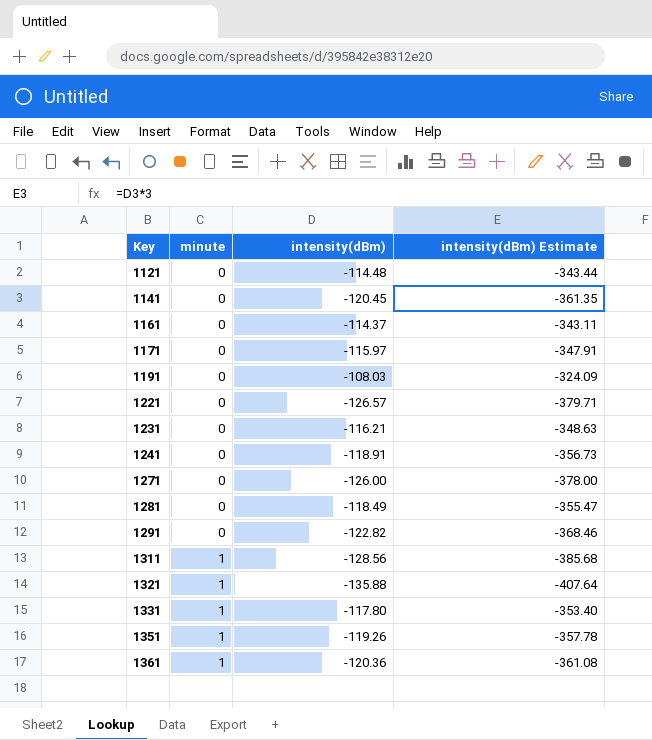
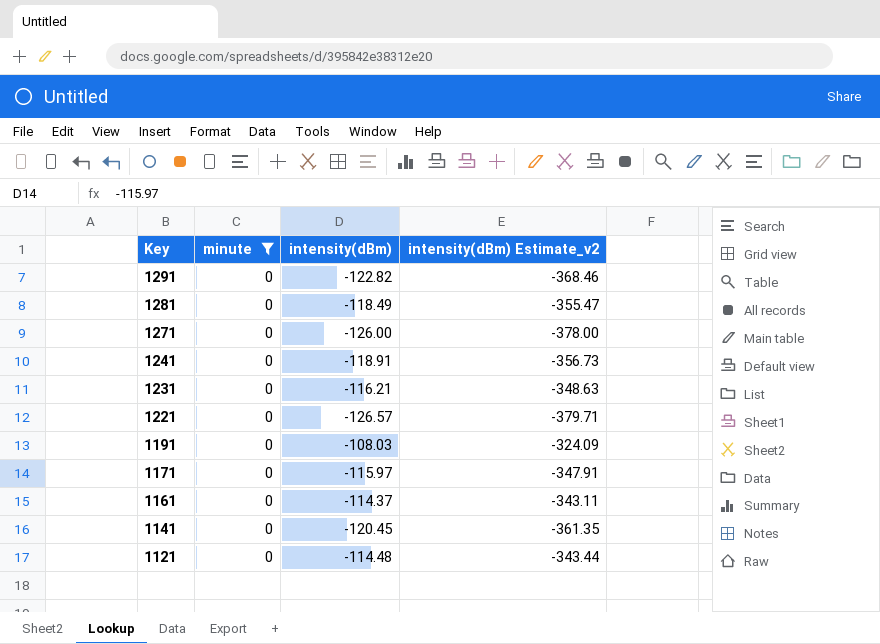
filter: none -> minute = 0
row order: Key ascending -> Key descending
column name: intensity(dBm) Estimate -> intensity(dBm) Estimate_v2

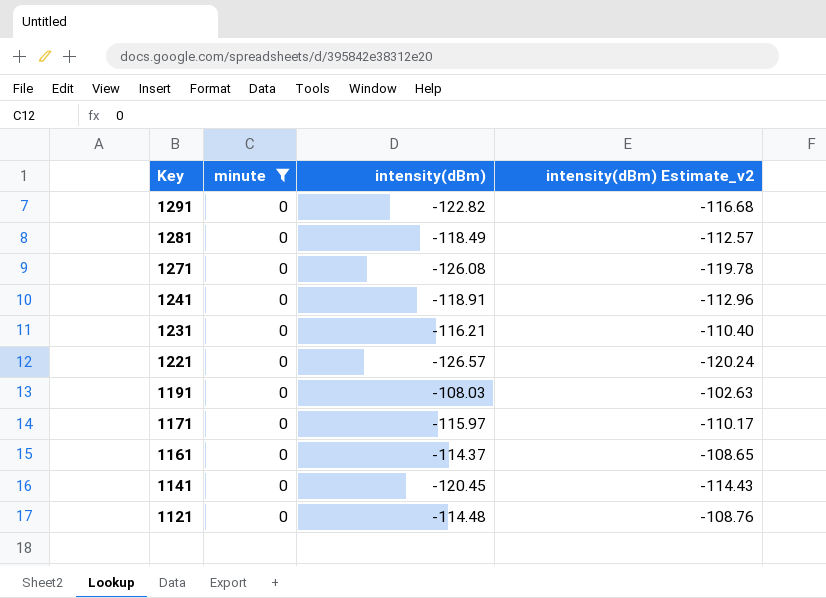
column intensity(dBm) Estimate_v2 | formula: [intensity(dBm)] * 3 -> [intensity(dBm)] * 0.95
1271 | intensity(dBm): -126.00 -> -126.08

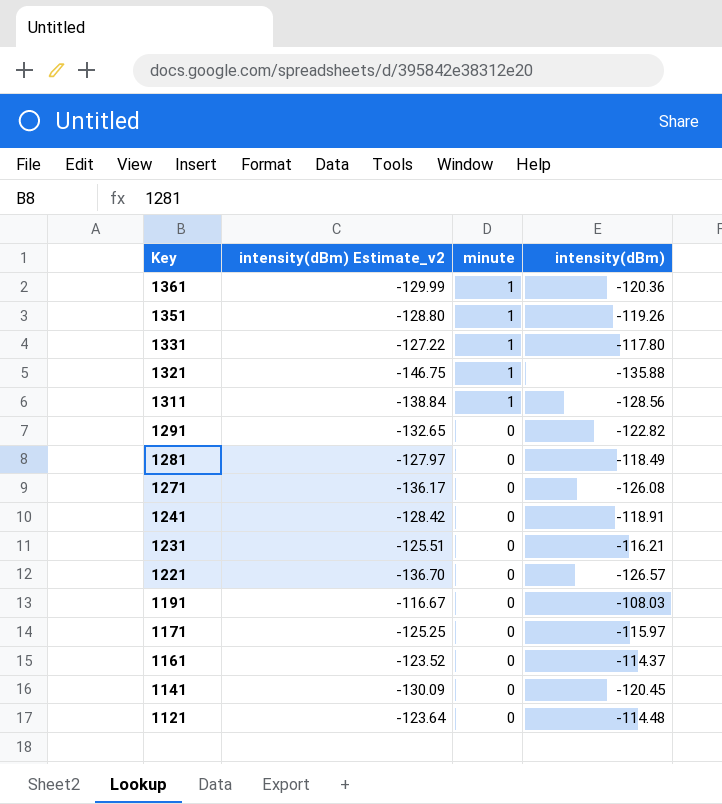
filter: minute = 0 -> none
column intensity(dBm) Estimate_v2 | formula: [intensity(dBm)] * 0.95 -> [intensity(dBm)] * 1.08
column intensity(dBm) Estimate_v2 | position: 4 -> 2

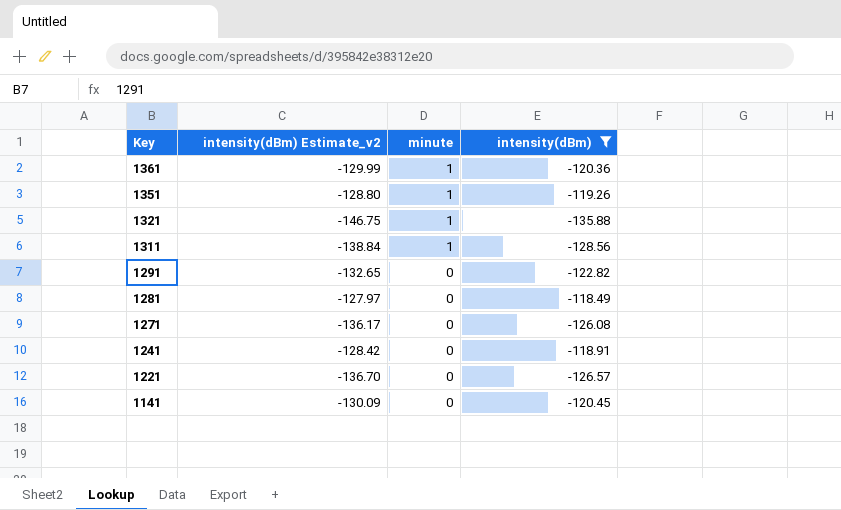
filter: none -> intensity(dBm) <= -118.49

